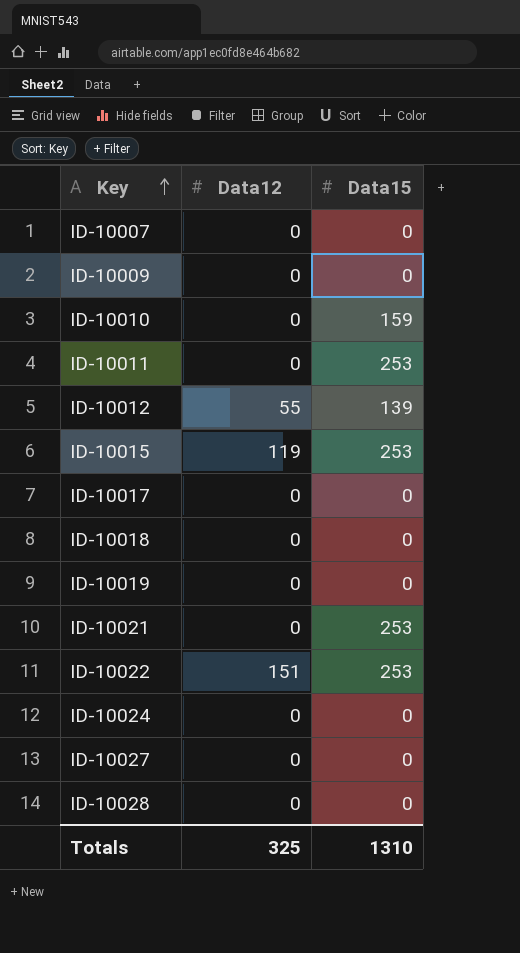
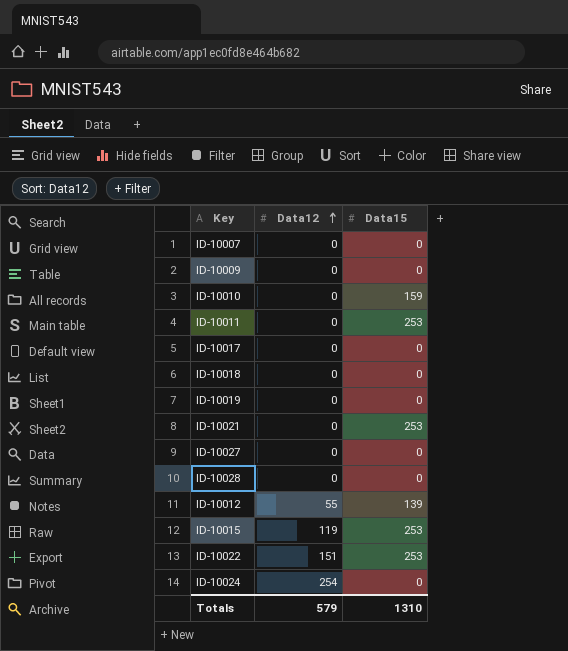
row order: Key ascending -> Data12 ascending
ID-10024 | Data12: 0 -> 254
Totals | Data12: 325 -> 579

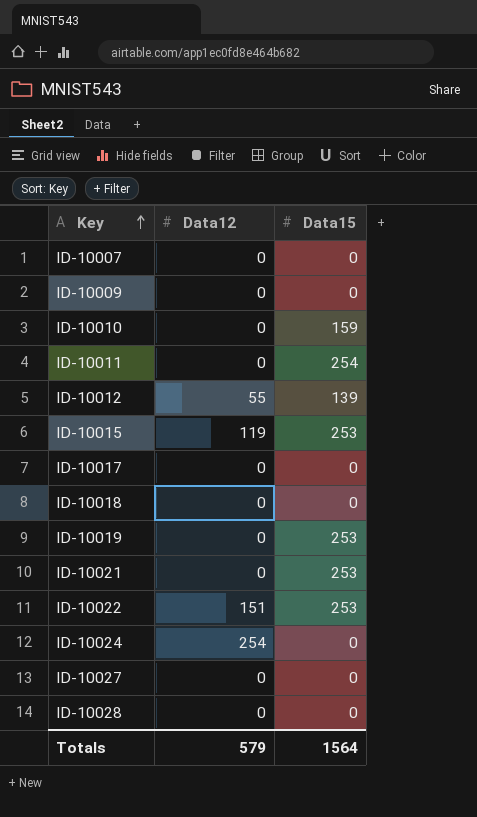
row order: Data12 ascending -> Key ascending
ID-10011 | Data15: 253 -> 254
ID-10019 | Data15: 0 -> 253
Totals | Data15: 1310 -> 1564

